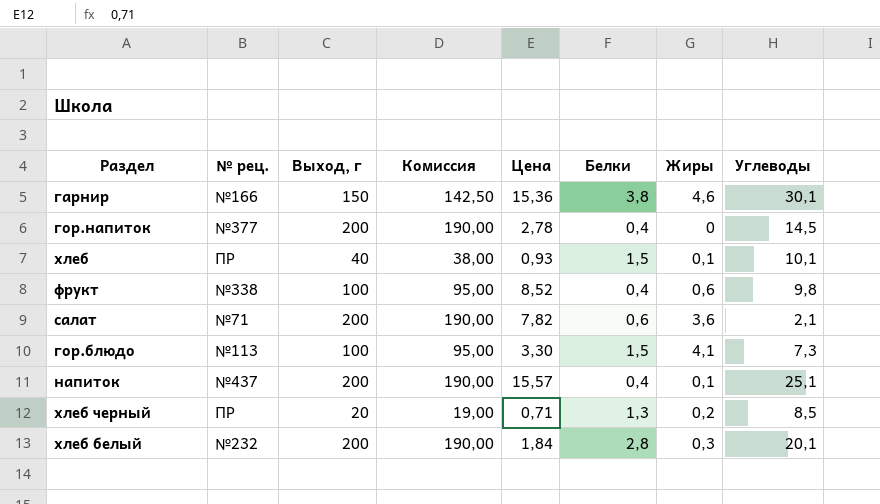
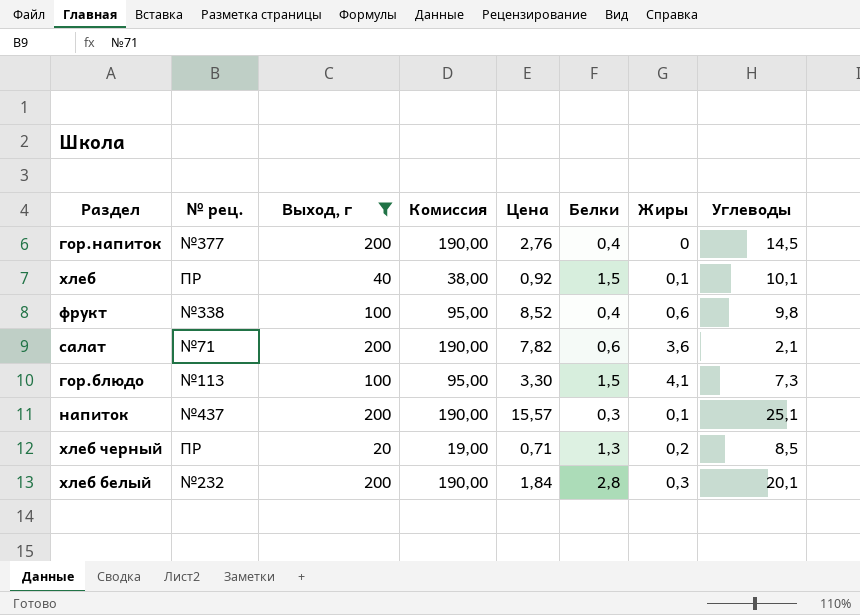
filter: none -> Выход, г != 150
гор.напиток | Цена: 2,78 -> 2,76
хлеб | Цена: 0,93 -> 0,92
напиток | Белки: 0,4 -> 0,3

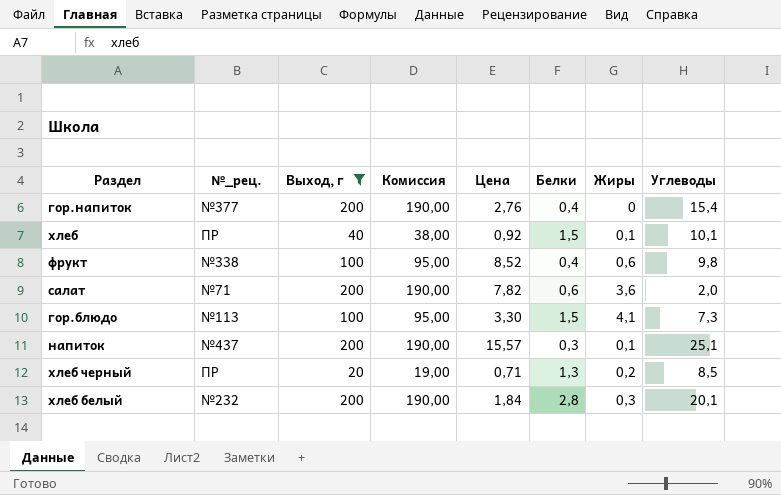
column name: № рец. -> №_рец.
гор.напиток | Углеводы: 14,5 -> 15,4
салат | Углеводы: 2,1 -> 2,0

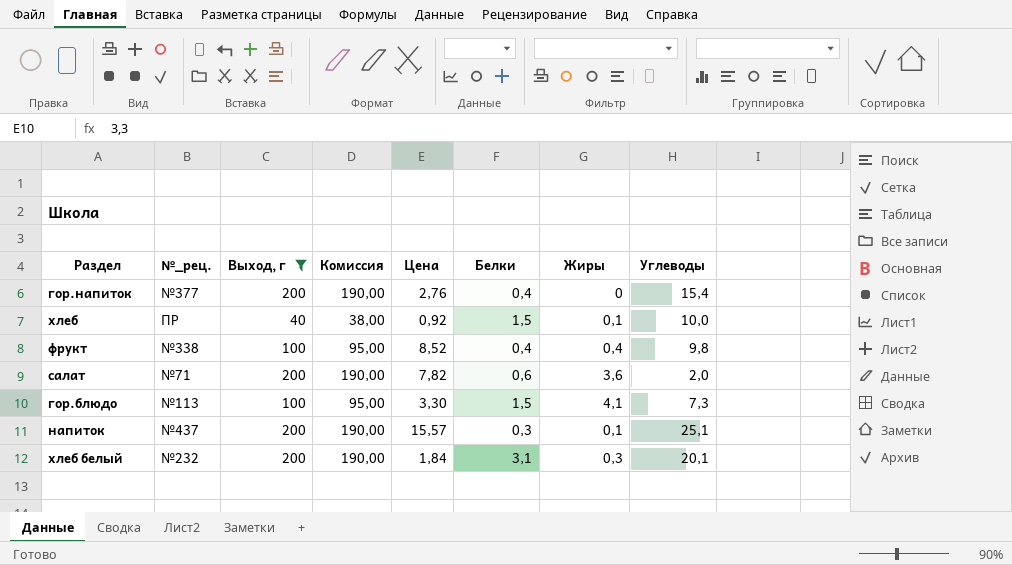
row хлеб черный: ПР | 20 | 19,00 | 0,71 | 1,3 | 0,2 | 8,5 -> none
хлеб | Углеводы: 10,1 -> 10,0
фрукт | Жиры: 0,6 -> 0,4
хлеб белый | Белки: 2,8 -> 3,1

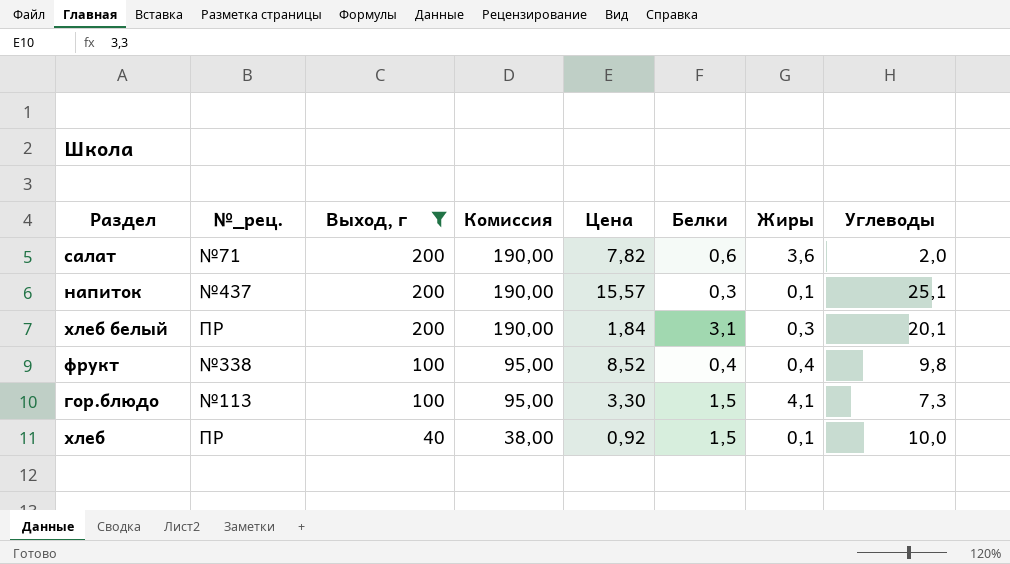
row order: none -> Выход, г descending
row гор.напиток: №377 | 200 | 190,00 | 2,76 | 0,4 | 0 | 15,4 -> none
хлеб белый | №_рец.: №232 -> ПР

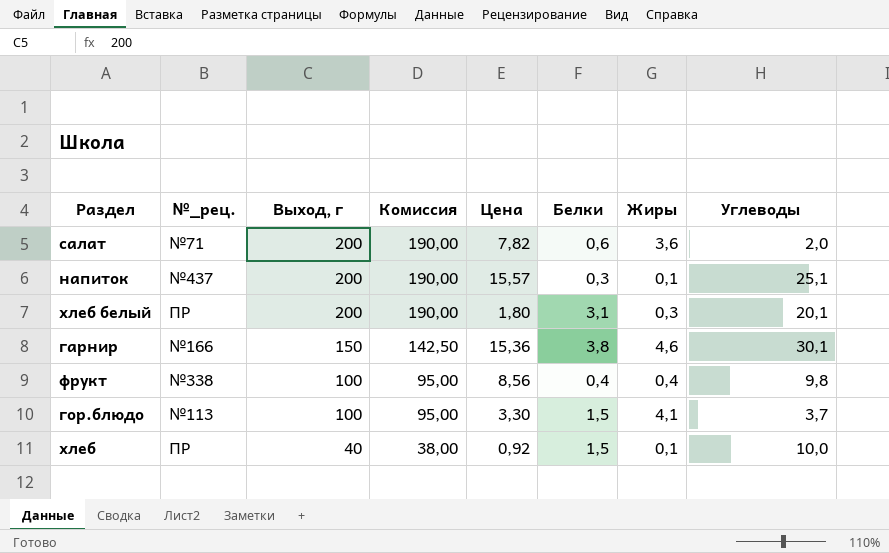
filter: Выход, г != 150 -> none
хлеб белый | Цена: 1,84 -> 1,80
фрукт | Цена: 8,52 -> 8,56
гор.блюдо | Углеводы: 7,3 -> 3,7

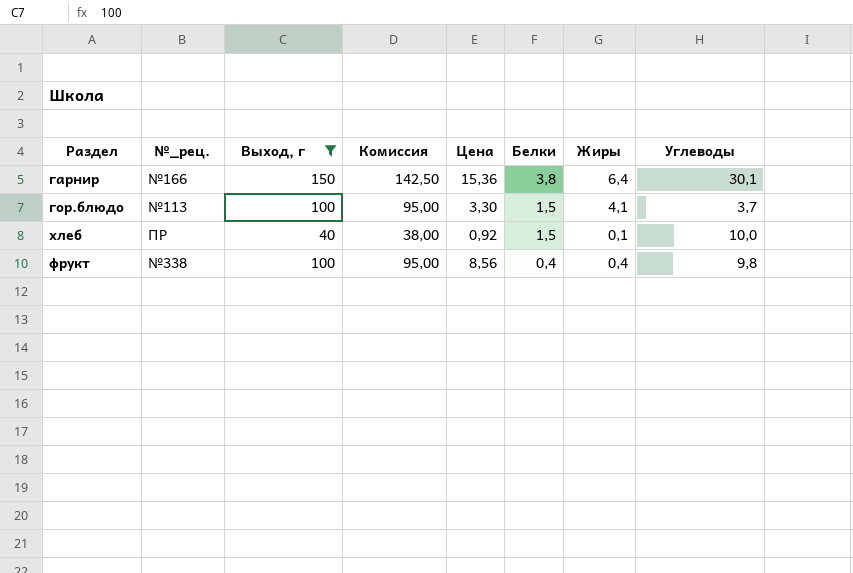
filter: none -> Выход, г != 200
row order: Выход, г descending -> Белки descending
гарнир | Жиры: 4,6 -> 6,4

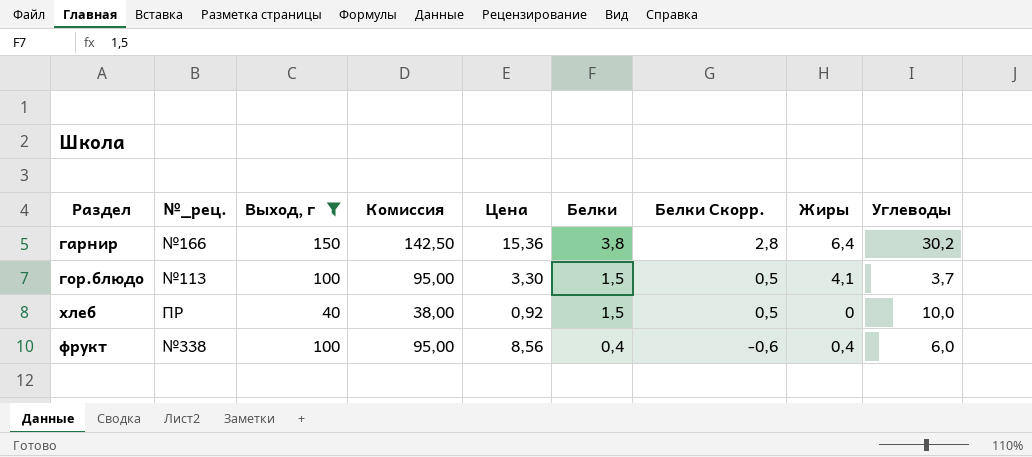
column Белки Скорр. | formula: none -> [Белки] - 1
гарнир | Углеводы: 30,1 -> 30,2
хлеб | Жиры: 0,1 -> 0
фрукт | Углеводы: 9,8 -> 6,0

